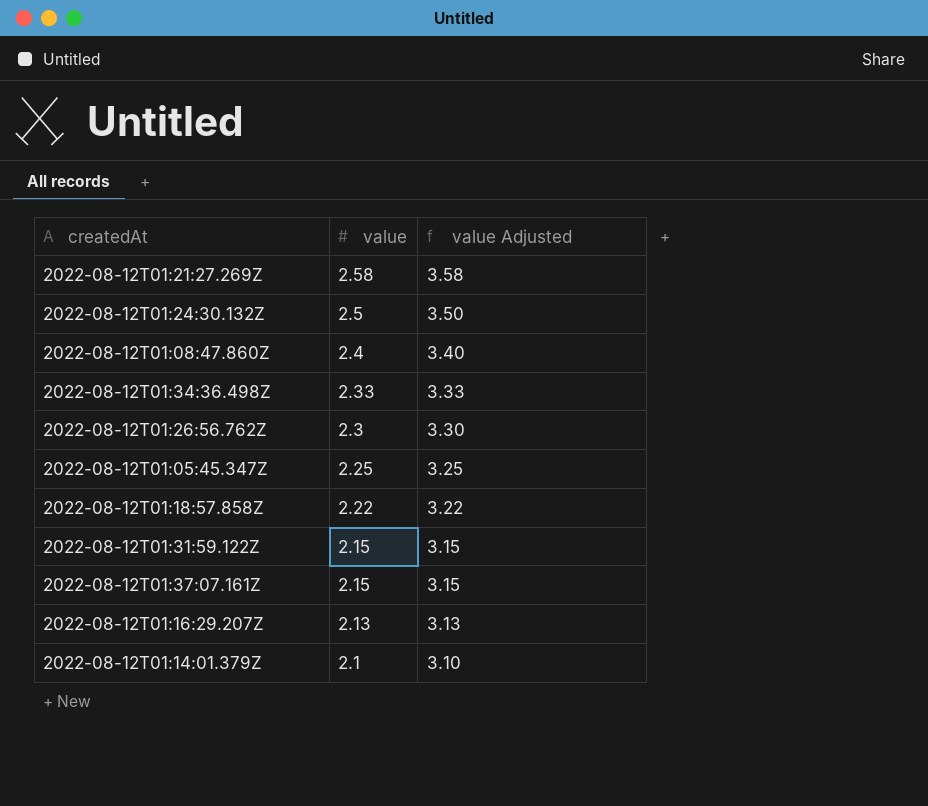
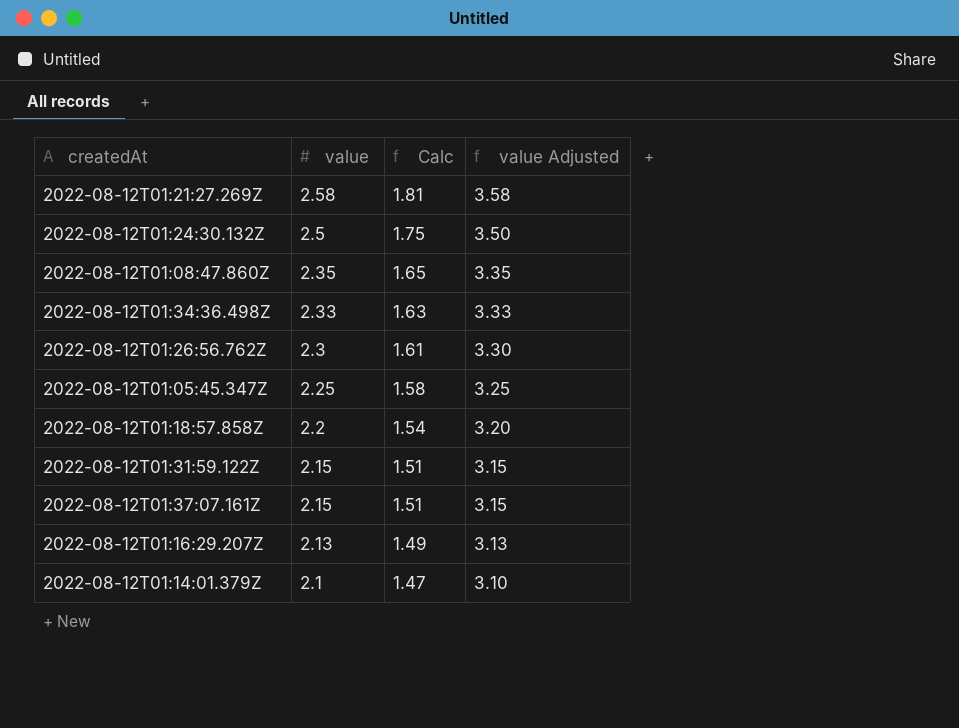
column Calc | formula: none -> [value] * 0.7
2022-08-12T01:08:47.860Z | value: 2.4 -> 2.35
2022-08-12T01:08:47.860Z | value Adjusted: 3.40 -> 3.35
2022-08-12T01:18:57.858Z | value: 2.22 -> 2.2
2022-08-12T01:18:57.858Z | value Adjusted: 3.22 -> 3.20

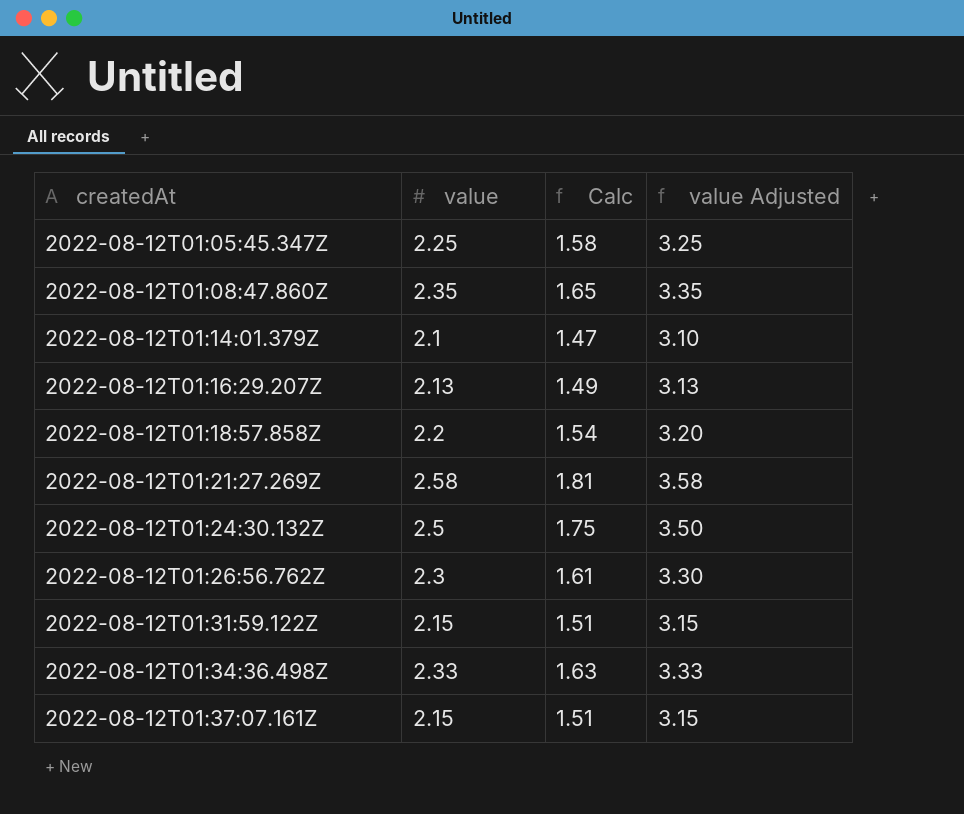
row order: value descending -> createdAt ascending

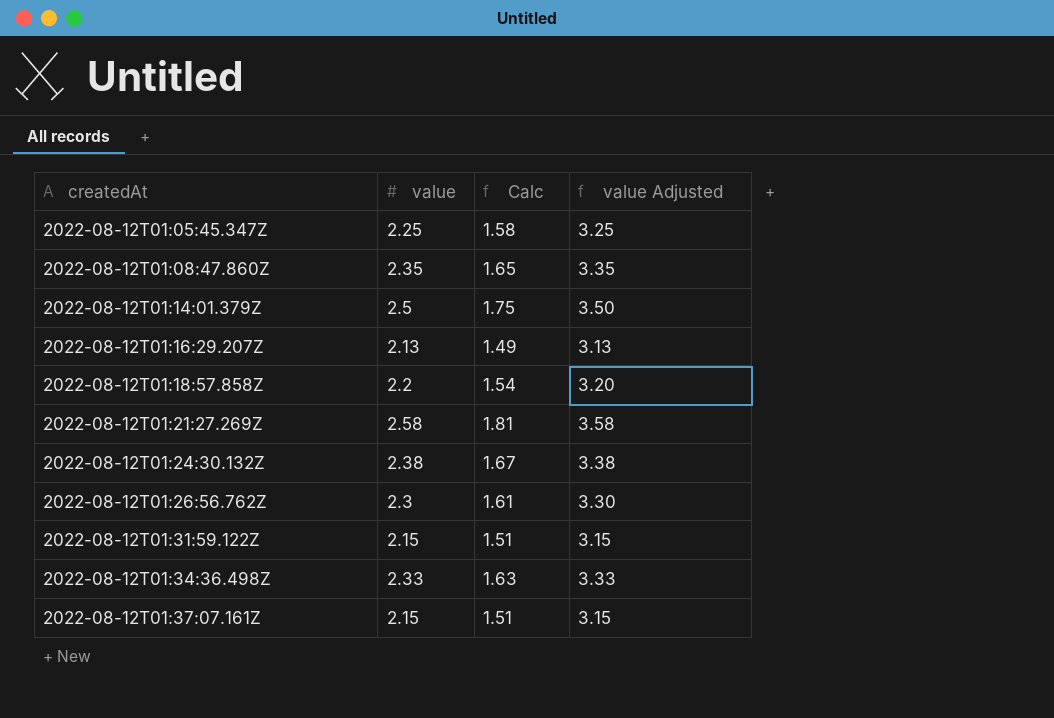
2022-08-12T01:14:01.379Z | value: 2.1 -> 2.5
2022-08-12T01:14:01.379Z | Calc: 1.47 -> 1.75
2022-08-12T01:14:01.379Z | value Adjusted: 3.10 -> 3.50
2022-08-12T01:24:30.132Z | value: 2.5 -> 2.38
2022-08-12T01:24:30.132Z | Calc: 1.75 -> 1.67
2022-08-12T01:24:30.132Z | value Adjusted: 3.50 -> 3.38

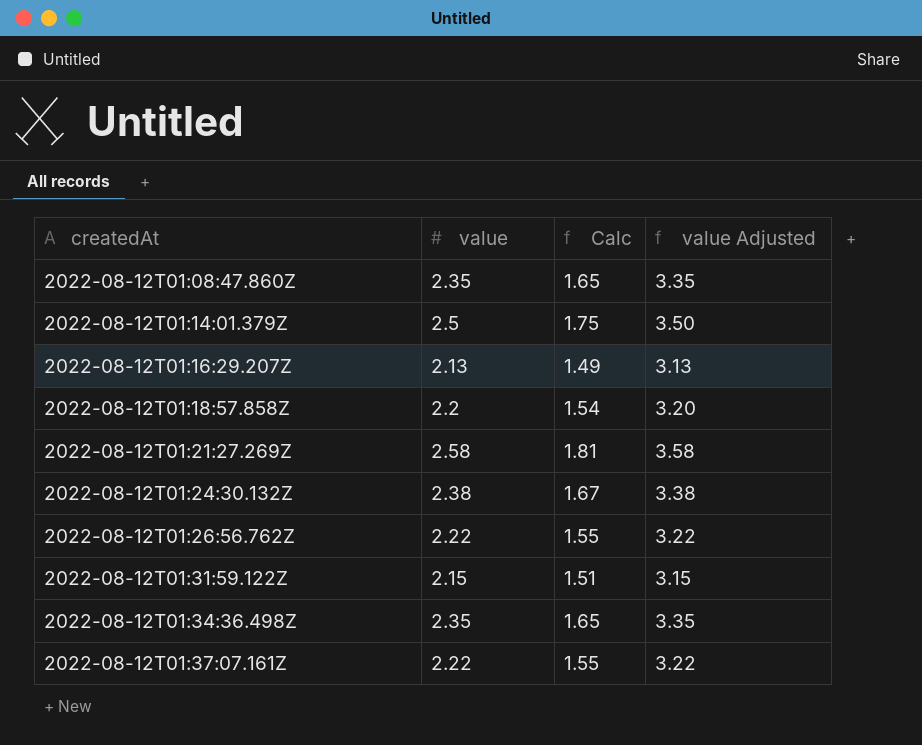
row 2022-08-12T01:05:45.347Z: 2.25 | 1.58 | 3.25 -> none
2022-08-12T01:26:56.762Z | value: 2.3 -> 2.22
2022-08-12T01:26:56.762Z | Calc: 1.61 -> 1.55
2022-08-12T01:26:56.762Z | value Adjusted: 3.30 -> 3.22
2022-08-12T01:34:36.498Z | value: 2.33 -> 2.35
2022-08-12T01:34:36.498Z | Calc: 1.63 -> 1.65
2022-08-12T01:34:36.498Z | value Adjusted: 3.33 -> 3.35
2022-08-12T01:37:07.161Z | value: 2.15 -> 2.22
2022-08-12T01:37:07.161Z | Calc: 1.51 -> 1.55
2022-08-12T01:37:07.161Z | value Adjusted: 3.15 -> 3.22

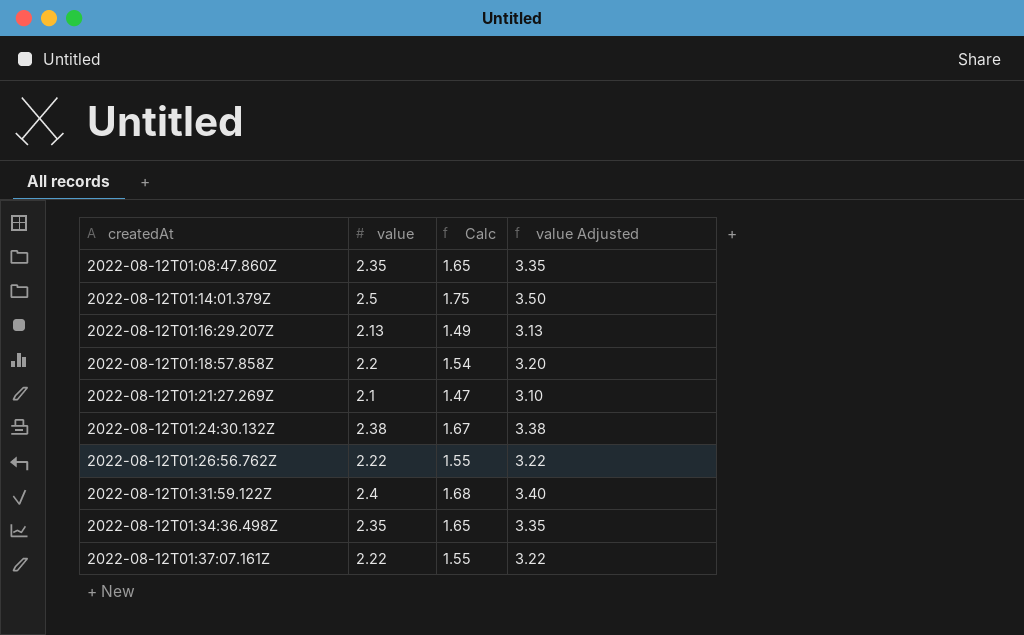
2022-08-12T01:21:27.269Z | value: 2.58 -> 2.1
2022-08-12T01:21:27.269Z | Calc: 1.81 -> 1.47
2022-08-12T01:21:27.269Z | value Adjusted: 3.58 -> 3.10
2022-08-12T01:31:59.122Z | value: 2.15 -> 2.4
2022-08-12T01:31:59.122Z | Calc: 1.51 -> 1.68
2022-08-12T01:31:59.122Z | value Adjusted: 3.15 -> 3.40

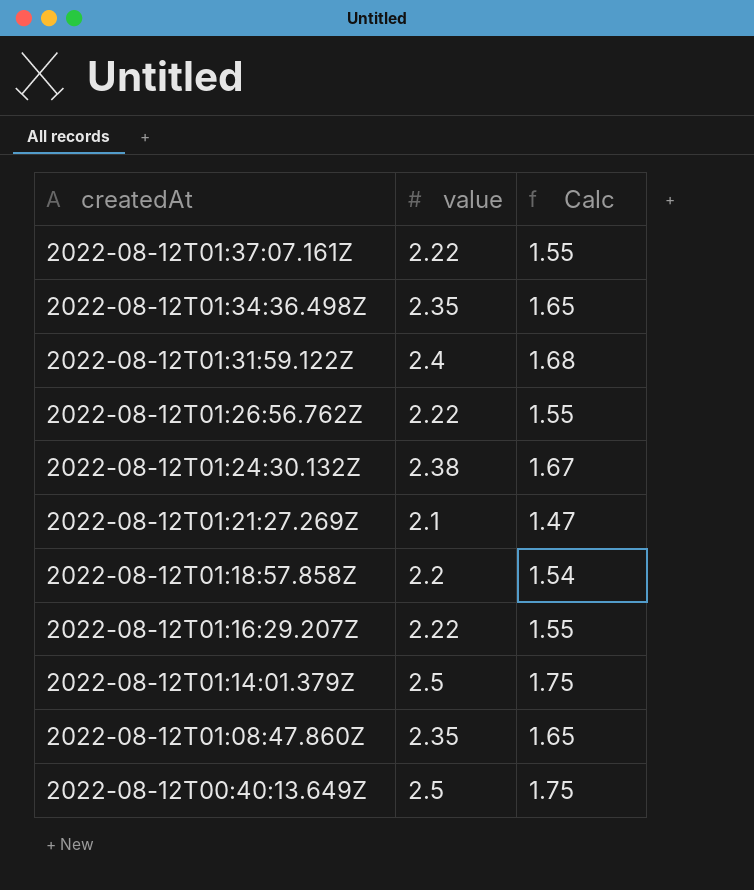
row order: createdAt ascending -> createdAt descending
column value Adjusted | formula: [value] + 1 -> none
2022-08-12T01:16:29.207Z | value: 2.13 -> 2.22
2022-08-12T01:16:29.207Z | Calc: 1.49 -> 1.55
row 2022-08-12T00:40:13.649Z: none -> 2.5 | 1.75

